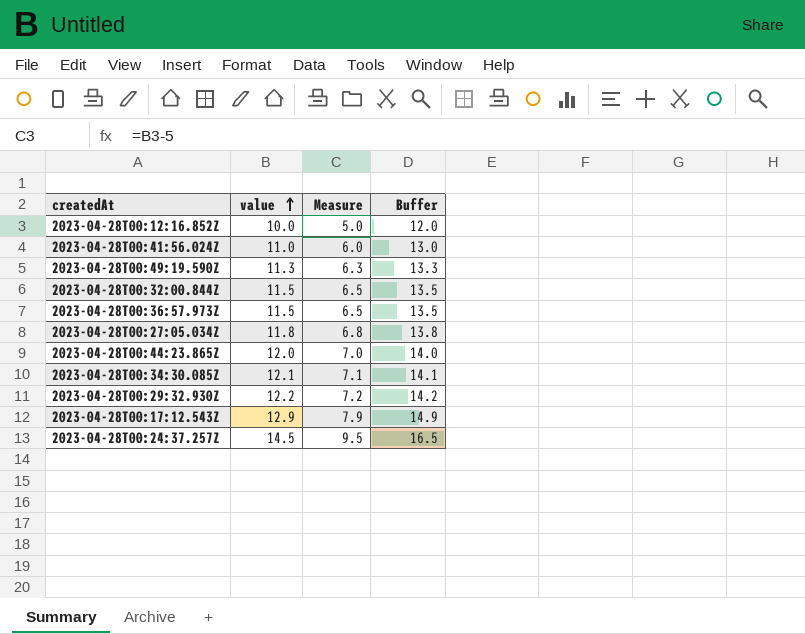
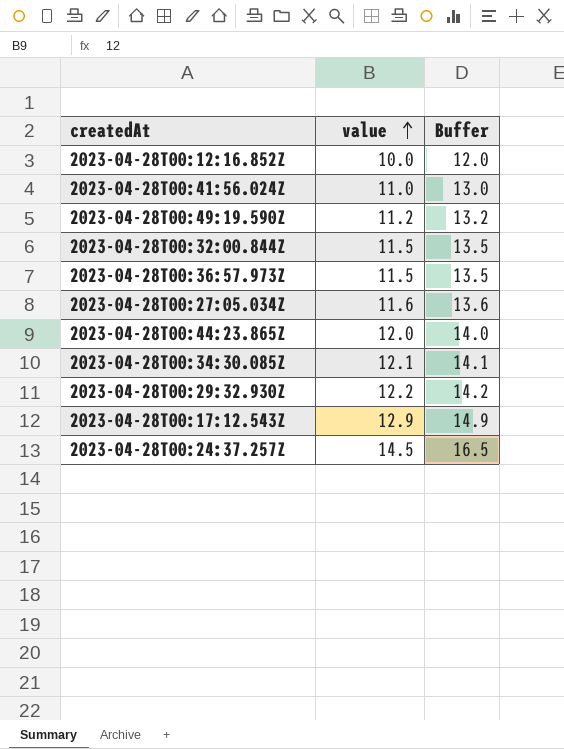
column Measure | formula: [value] - 5 -> none
2023-04-28T00:49:19.590Z | value: 11.3 -> 11.2
2023-04-28T00:49:19.590Z | Buffer: 13.3 -> 13.2
2023-04-28T00:27:05.034Z | value: 11.8 -> 11.6
2023-04-28T00:27:05.034Z | Buffer: 13.8 -> 13.6

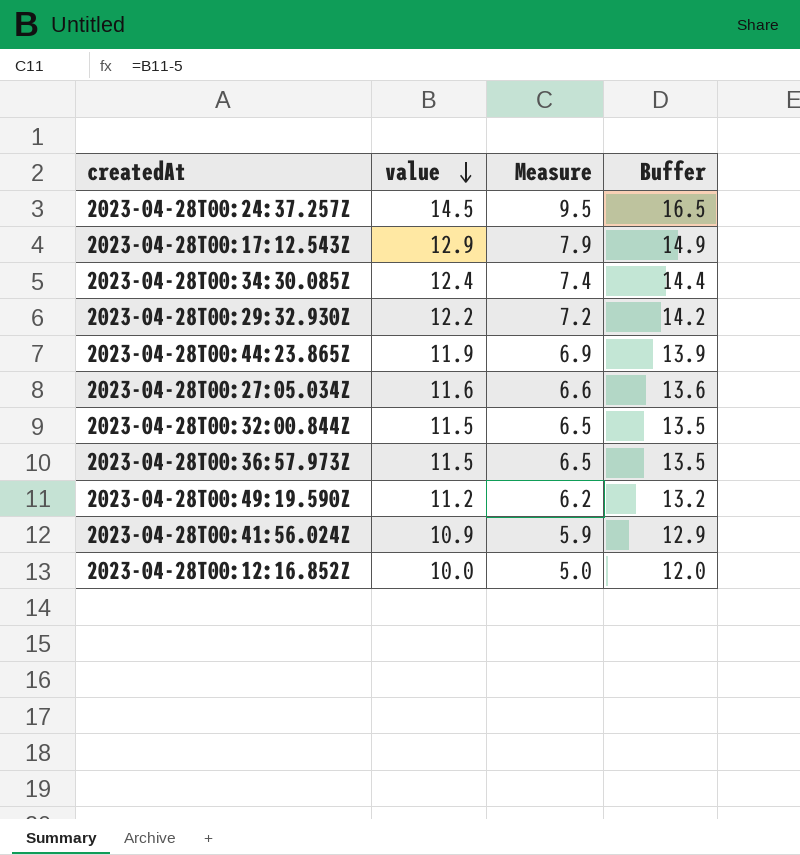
row order: value ascending -> value descending
column Measure | formula: none -> [value] - 5
2023-04-28T00:34:30.085Z | value: 12.1 -> 12.4
2023-04-28T00:34:30.085Z | Buffer: 14.1 -> 14.4
2023-04-28T00:44:23.865Z | value: 12.0 -> 11.9
2023-04-28T00:44:23.865Z | Buffer: 14.0 -> 13.9
2023-04-28T00:41:56.024Z | value: 11.0 -> 10.9
2023-04-28T00:41:56.024Z | Buffer: 13.0 -> 12.9

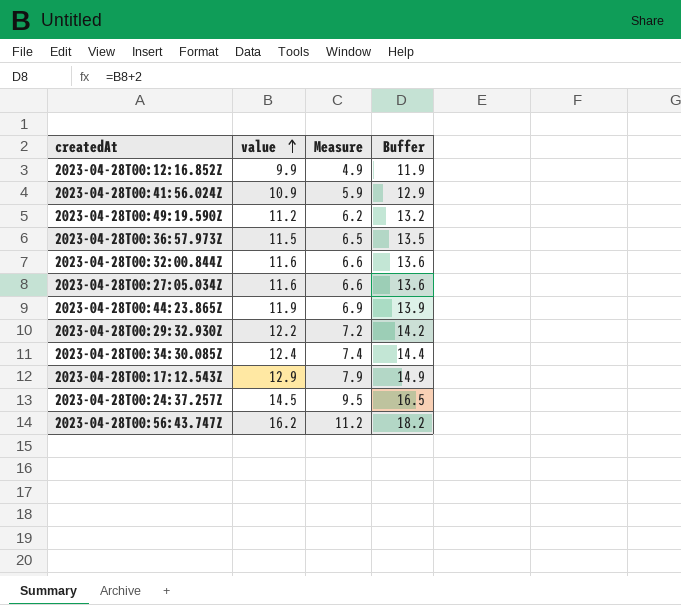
row order: value descending -> value ascending
2023-04-28T00:12:16.852Z | value: 10.0 -> 9.9
2023-04-28T00:12:16.852Z | Measure: 5.0 -> 4.9
2023-04-28T00:12:16.852Z | Buffer: 12.0 -> 11.9
2023-04-28T00:32:00.844Z | value: 11.5 -> 11.6
2023-04-28T00:32:00.844Z | Measure: 6.5 -> 6.6
2023-04-28T00:32:00.844Z | Buffer: 13.5 -> 13.6
row 2023-04-28T00:56:43.747Z: none -> 16.2 | 11.2 | 18.2

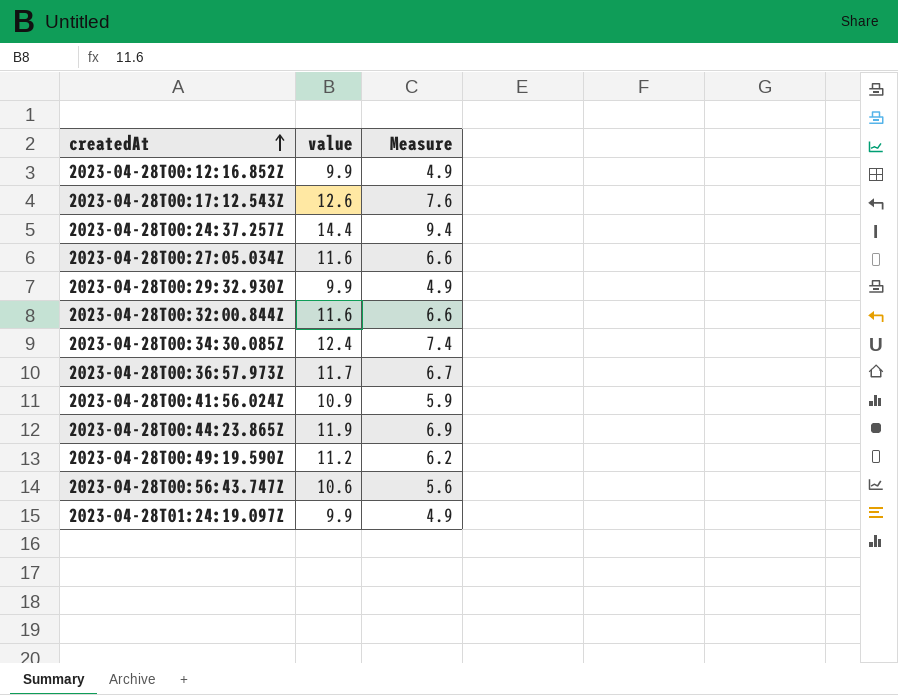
row order: value ascending -> createdAt ascending
column Buffer | formula: [value] + 2 -> none
2023-04-28T00:17:12.543Z | value: 12.9 -> 12.6
2023-04-28T00:17:12.543Z | Measure: 7.9 -> 7.6
2023-04-28T00:24:37.257Z | value: 14.5 -> 14.4
2023-04-28T00:24:37.257Z | Measure: 9.5 -> 9.4
2023-04-28T00:29:32.930Z | value: 12.2 -> 9.9
2023-04-28T00:29:32.930Z | Measure: 7.2 -> 4.9
2023-04-28T00:36:57.973Z | value: 11.5 -> 11.7
2023-04-28T00:36:57.973Z | Measure: 6.5 -> 6.7
2023-04-28T00:56:43.747Z | value: 16.2 -> 10.6
2023-04-28T00:56:43.747Z | Measure: 11.2 -> 5.6
row 2023-04-28T01:24:19.097Z: none -> 9.9 | 4.9

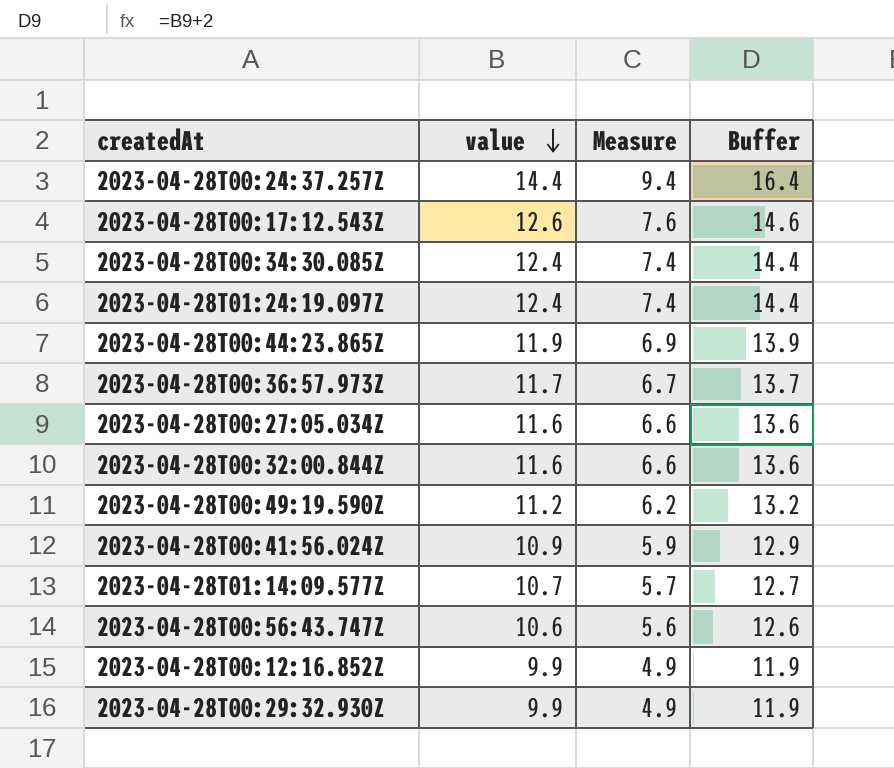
row order: createdAt ascending -> value descending
column Buffer | formula: none -> [value] + 2
2023-04-28T01:24:19.097Z | value: 9.9 -> 12.4
2023-04-28T01:24:19.097Z | Measure: 4.9 -> 7.4
row 2023-04-28T01:14:09.577Z: none -> 10.7 | 5.7 | 12.7

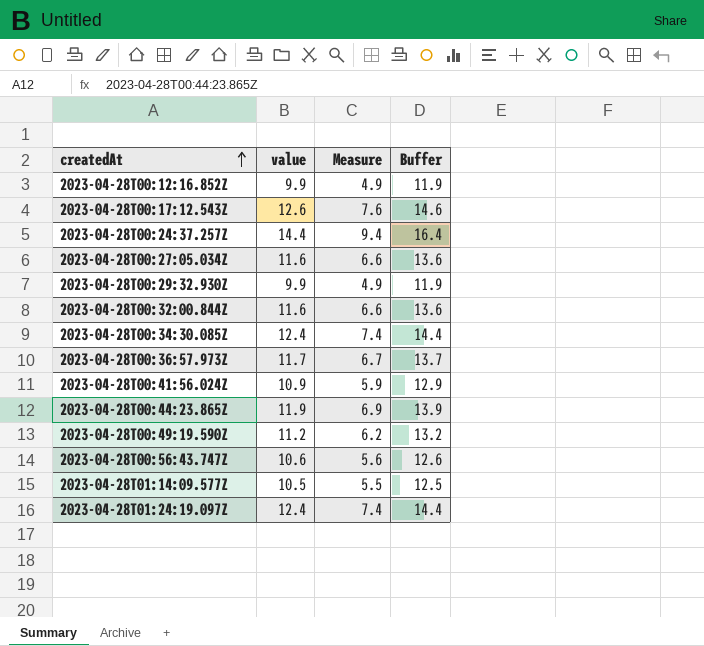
row order: value descending -> createdAt ascending
2023-04-28T01:14:09.577Z | value: 10.7 -> 10.5
2023-04-28T01:14:09.577Z | Measure: 5.7 -> 5.5
2023-04-28T01:14:09.577Z | Buffer: 12.7 -> 12.5

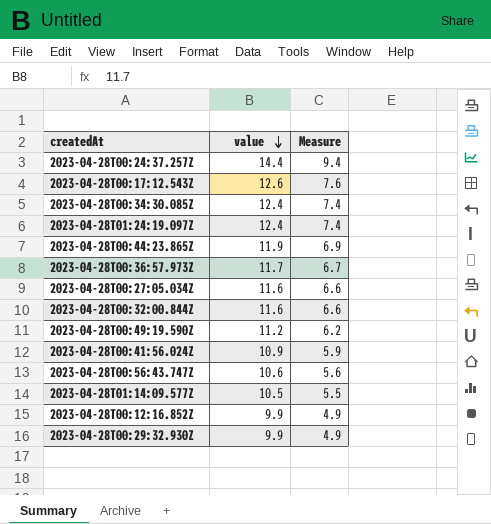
row order: createdAt ascending -> value descending
column Buffer | formula: [value] + 2 -> none

